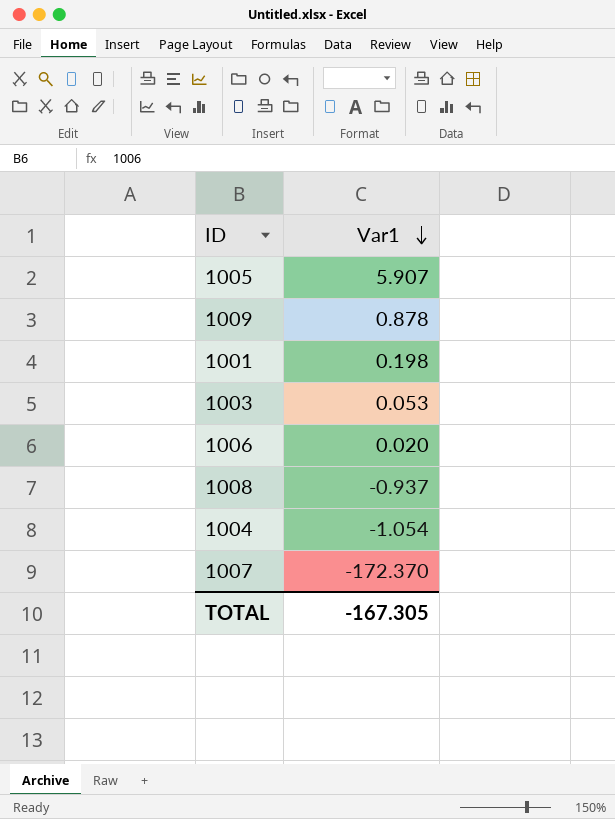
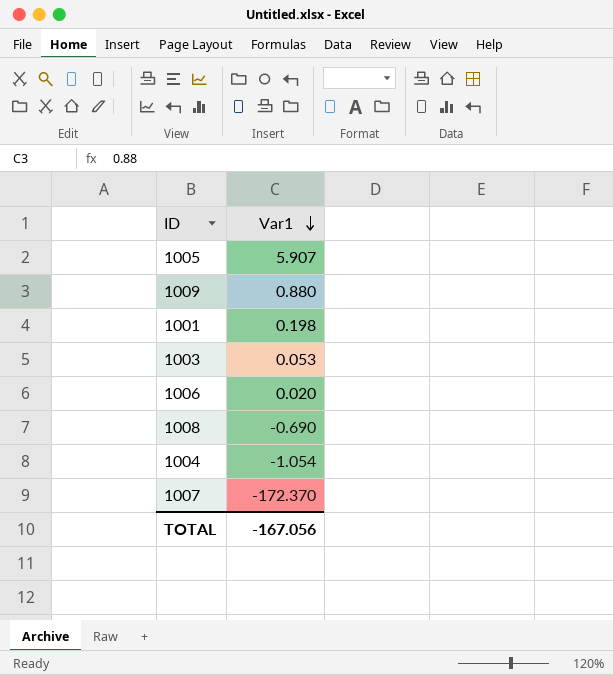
1009 | Var1: 0.878 -> 0.880
1008 | Var1: -0.937 -> -0.690
TOTAL | Var1: -167.305 -> -167.056

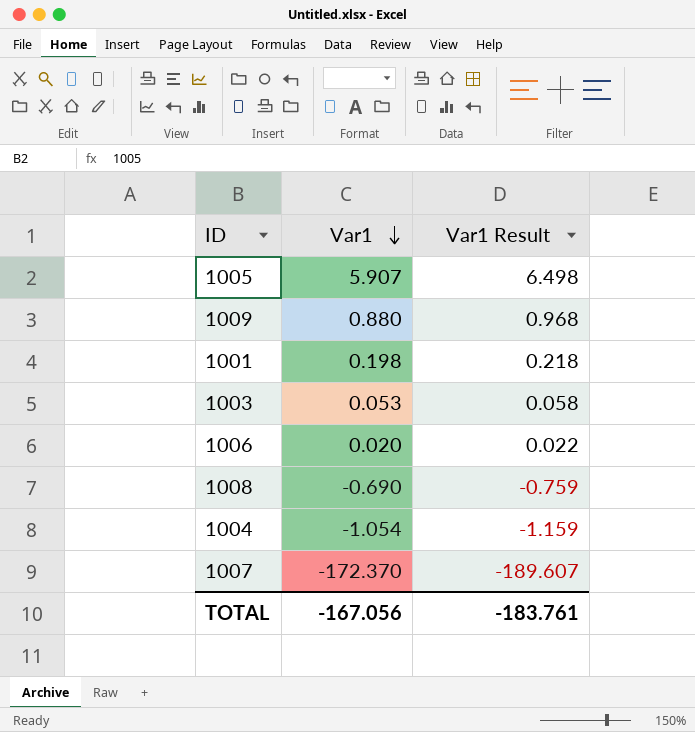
column Var1 Result | formula: none -> [Var1] * 1.1

